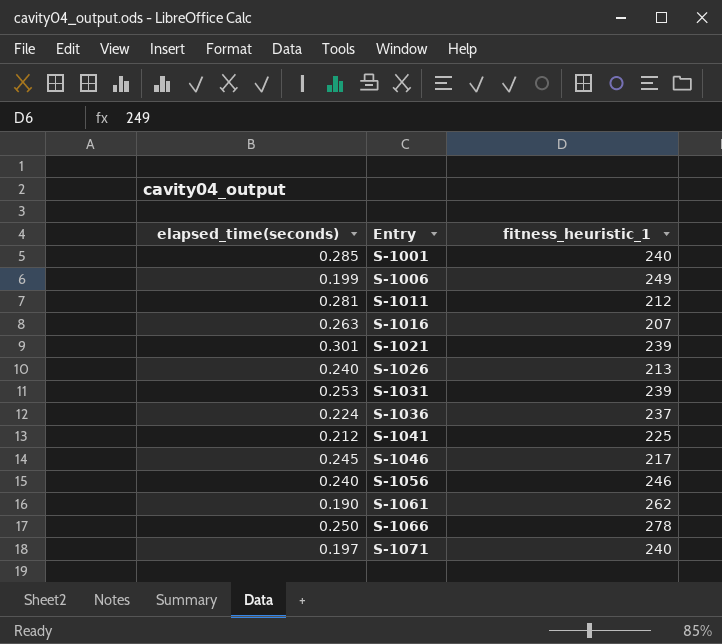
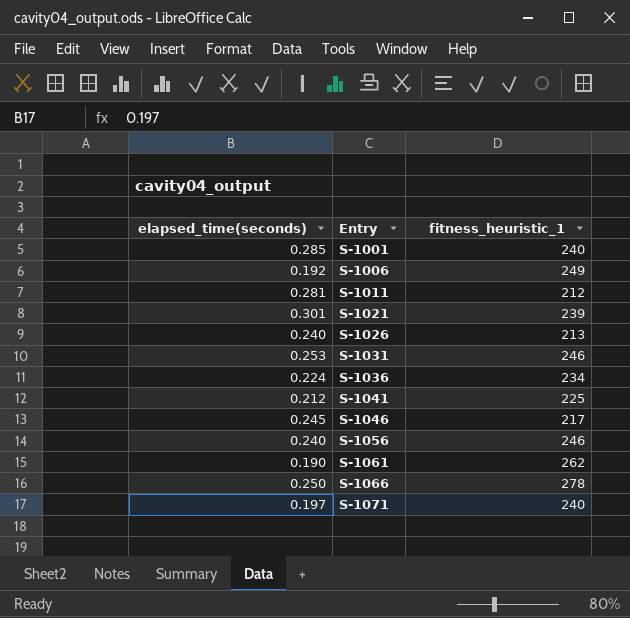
row S-1016: 0.263 | 207 -> none
S-1006 | elapsed_time(seconds): 0.199 -> 0.192
S-1031 | fitness_heuristic_1: 239 -> 246
S-1036 | fitness_heuristic_1: 237 -> 234

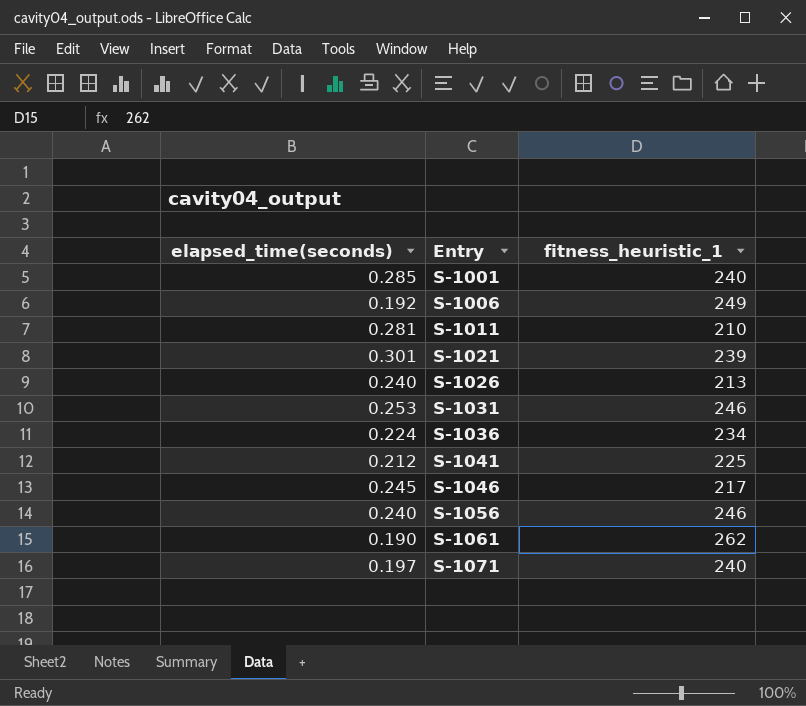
row S-1066: 0.250 | 278 -> none
S-1011 | fitness_heuristic_1: 212 -> 210

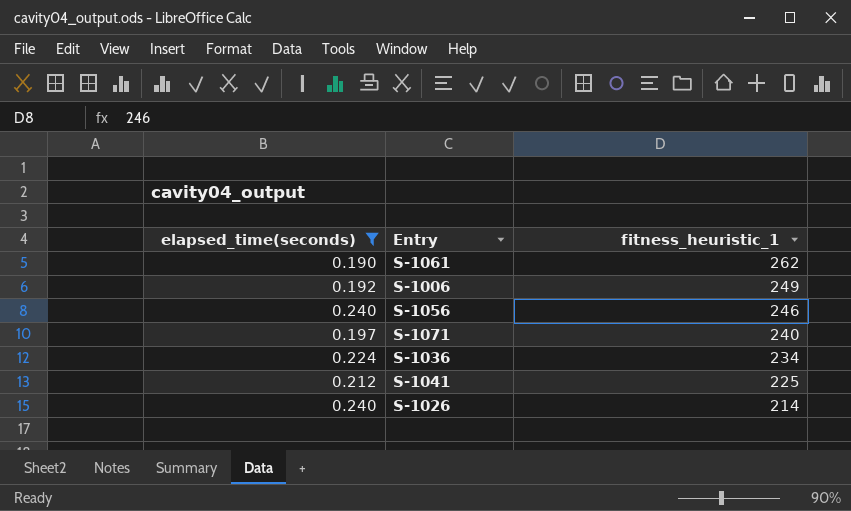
filter: none -> elapsed_time(seconds) <= 0.240
row order: Entry ascending -> fitness_heuristic_1 descending
S-1026 | fitness_heuristic_1: 213 -> 214

